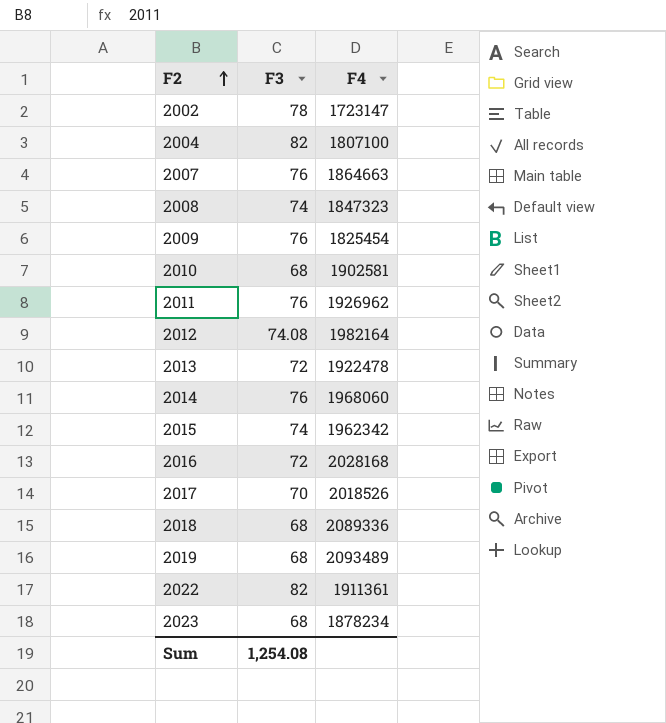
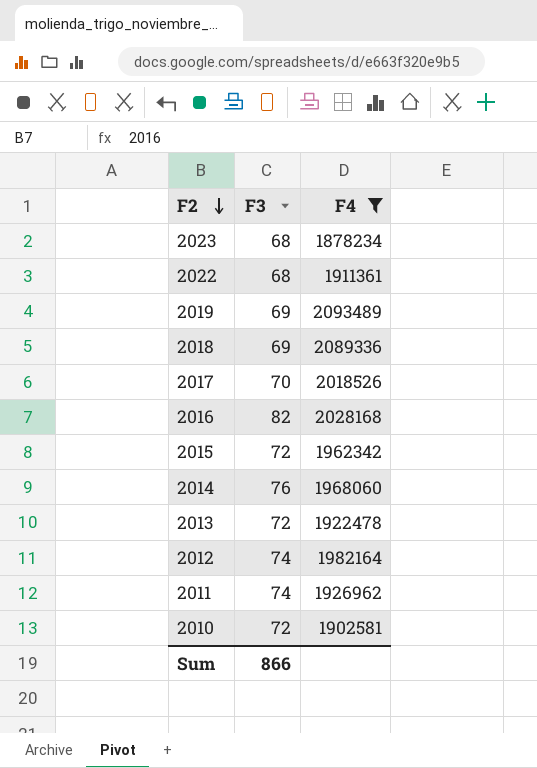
filter: none -> F4 >= 1878234
row order: F2 ascending -> F2 descending
2022 | F3: 82 -> 68
2019 | F3: 68 -> 69
2018 | F3: 68 -> 69
2016 | F3: 72 -> 82
2015 | F3: 74 -> 72
2012 | F3: 74.08 -> 74
2011 | F3: 76 -> 74
2010 | F3: 68 -> 72
Sum | F3: 1,254.08 -> 866

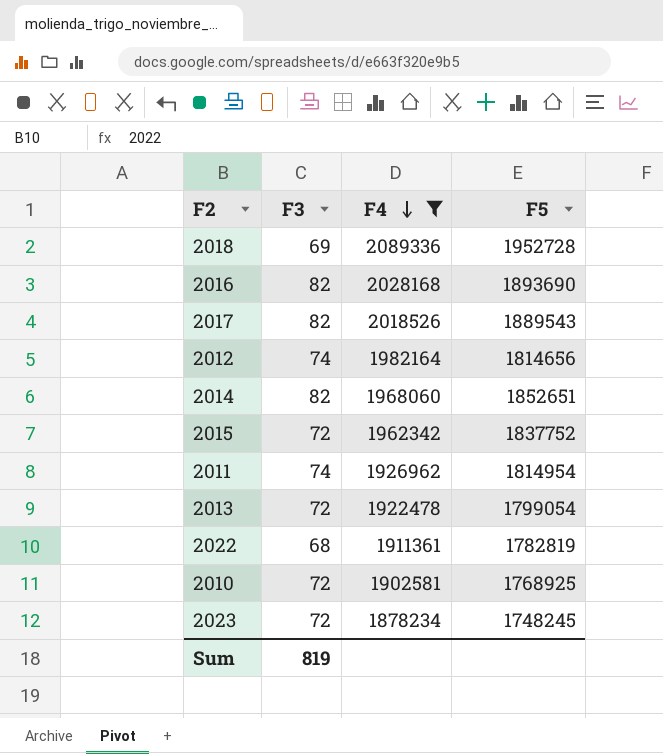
row order: F2 descending -> F4 descending
column F5 | position: none -> 4
row 2019: 69 | 2093489 -> none
2017 | F3: 70 -> 82
2014 | F3: 76 -> 82
2023 | F3: 68 -> 72
Sum | F3: 866 -> 819

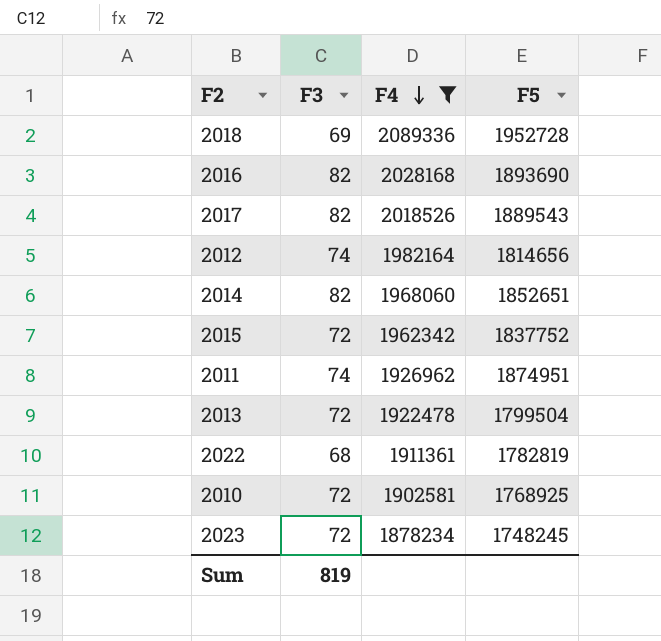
2011 | F5: 1814954 -> 1874951
2013 | F5: 1799054 -> 1799504

